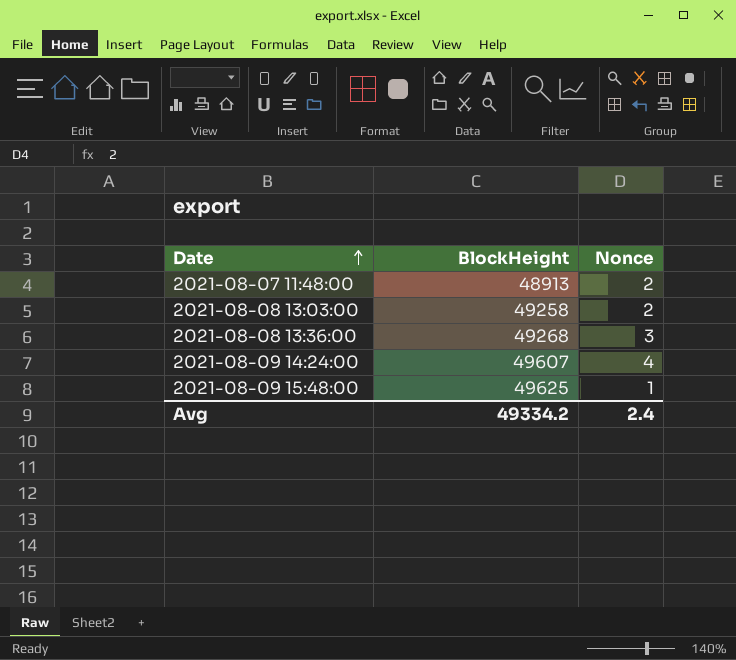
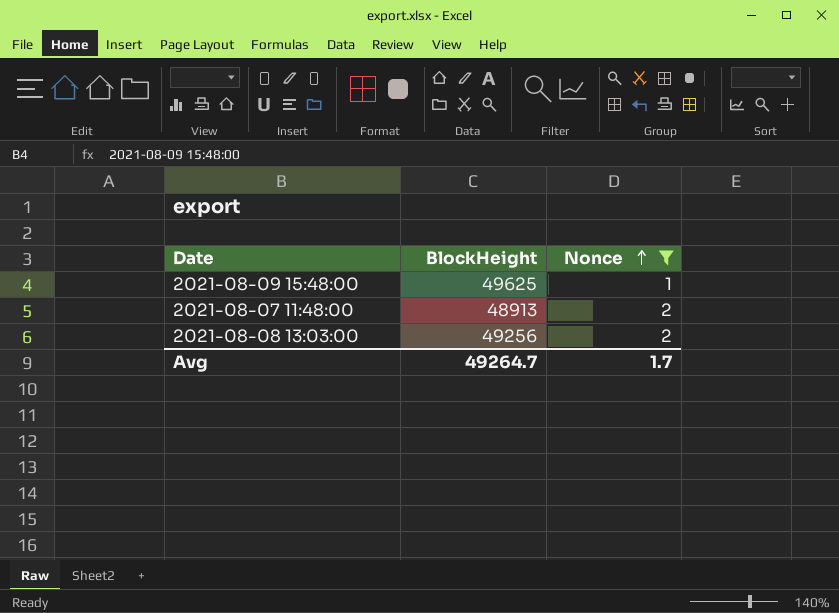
filter: none -> Nonce <= 2
row order: Date ascending -> Nonce ascending
2021-08-08 13:03:00 | BlockHeight: 49258 -> 49256
Avg | BlockHeight: 49334.2 -> 49264.7
Avg | Nonce: 2.4 -> 1.7

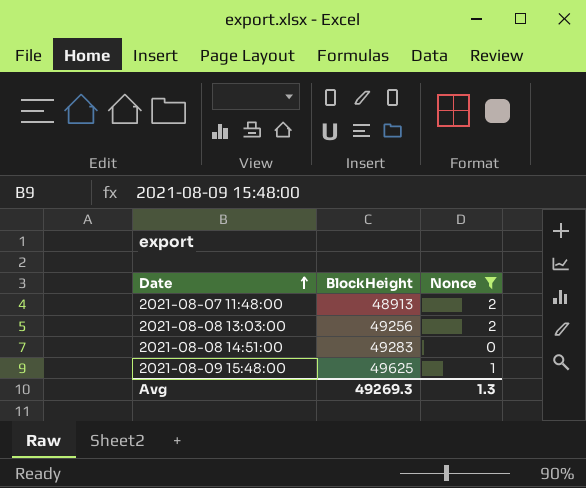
row order: Nonce ascending -> Date ascending
row 2021-08-08 14:51:00: none -> 49283 | 0
Avg | BlockHeight: 49264.7 -> 49269.3
Avg | Nonce: 1.7 -> 1.3

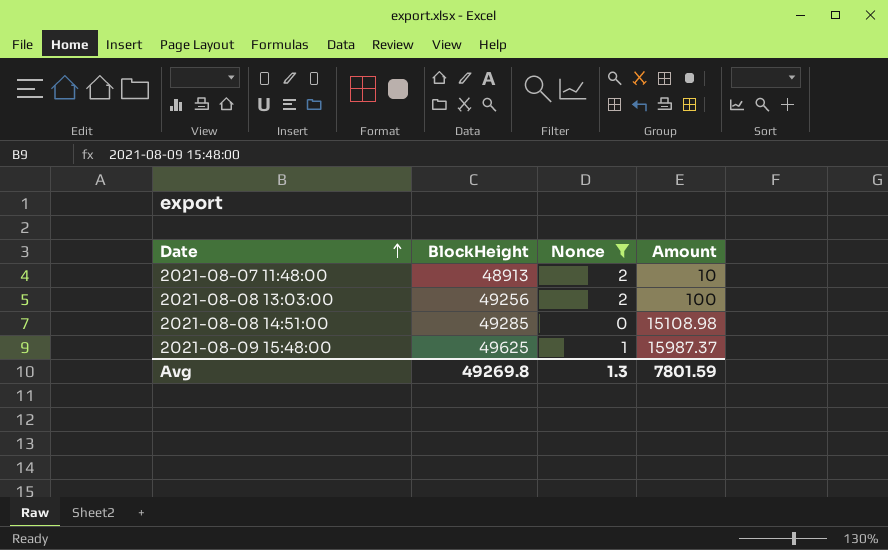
column Amount | position: none -> 4
2021-08-08 14:51:00 | BlockHeight: 49283 -> 49285
Avg | BlockHeight: 49269.3 -> 49269.8

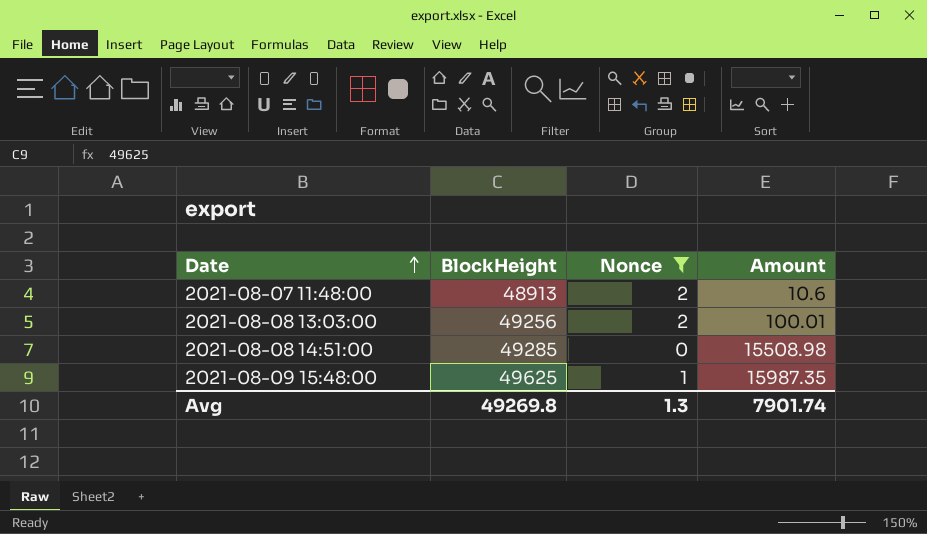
2021-08-07 11:48:00 | Amount: 10 -> 10.6
2021-08-08 13:03:00 | Amount: 100 -> 100.01
2021-08-08 14:51:00 | Amount: 15108.98 -> 15508.98
2021-08-09 15:48:00 | Amount: 15987.37 -> 15987.35
Avg | Amount: 7801.59 -> 7901.74

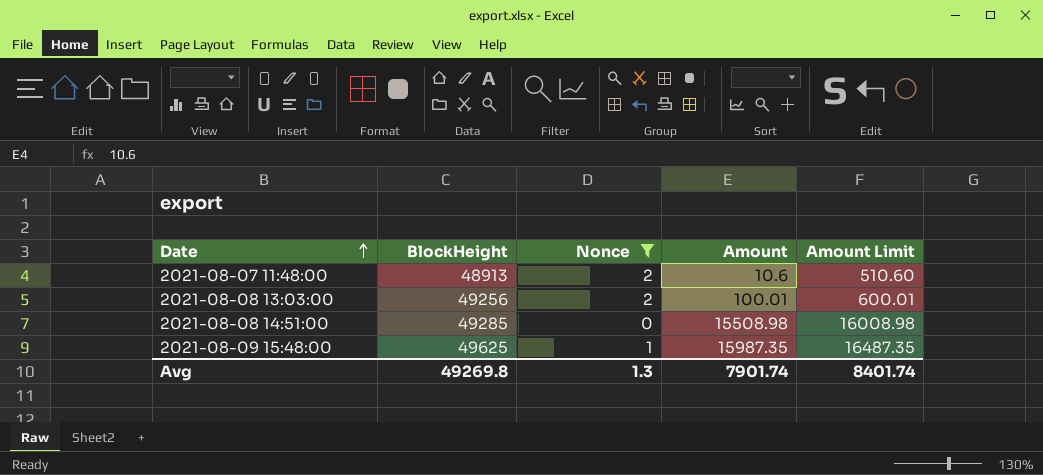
column Amount Limit | formula: none -> [Amount] + 500

